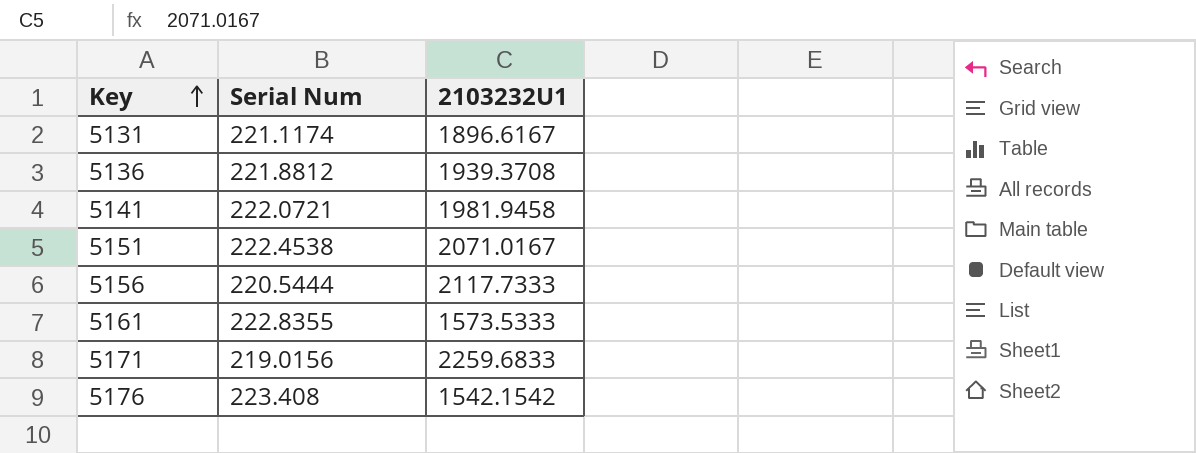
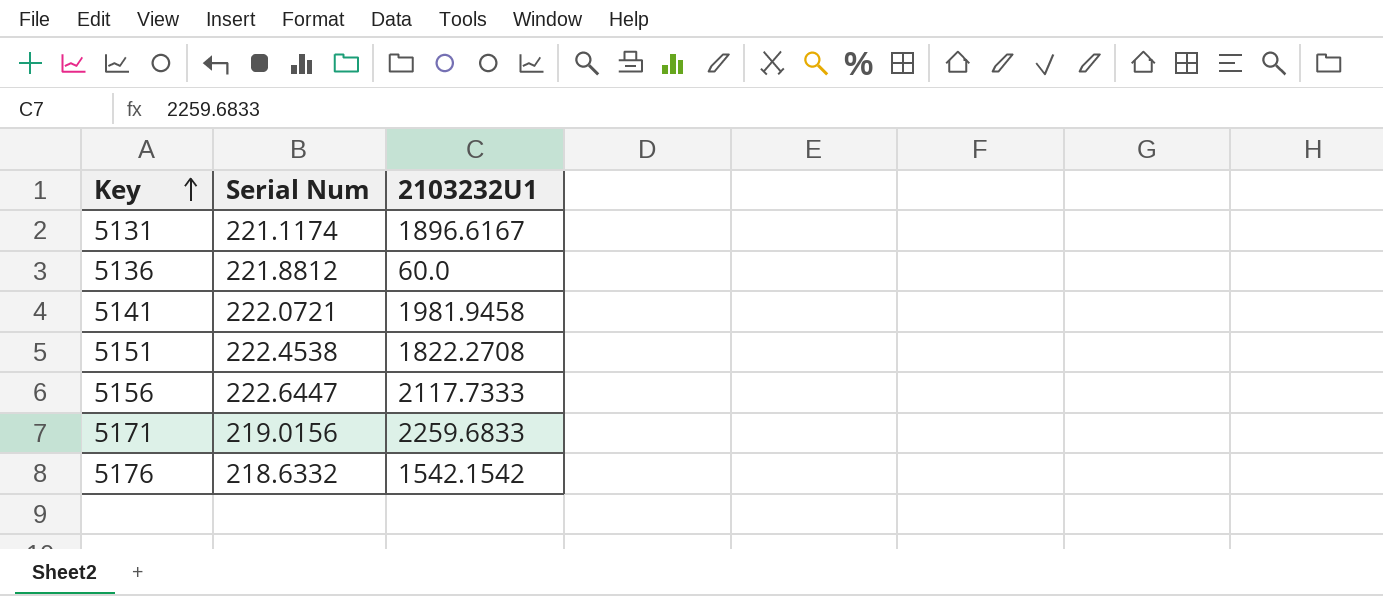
row 5161: 222.8355 | 1573.5333 -> none
5136 | 2103232U1: 1939.3708 -> 60.0
5151 | 2103232U1: 2071.0167 -> 1822.2708
5156 | Serial Num: 220.5444 -> 222.6447
5176 | Serial Num: 223.408 -> 218.6332

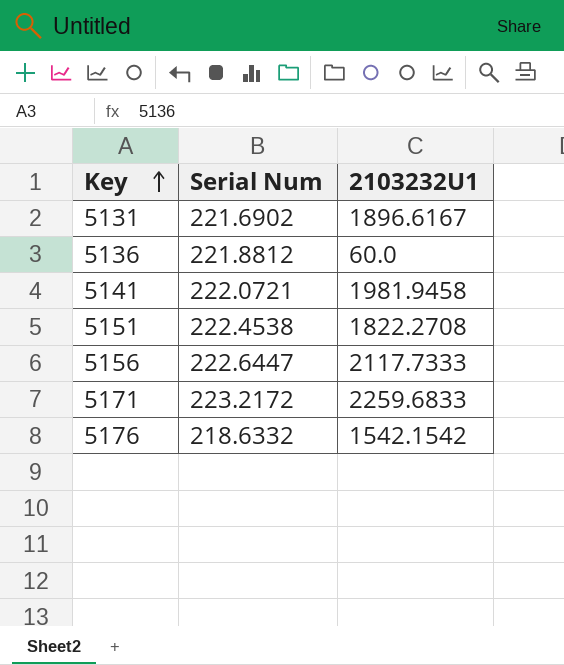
5131 | Serial Num: 221.1174 -> 221.6902
5171 | Serial Num: 219.0156 -> 223.2172

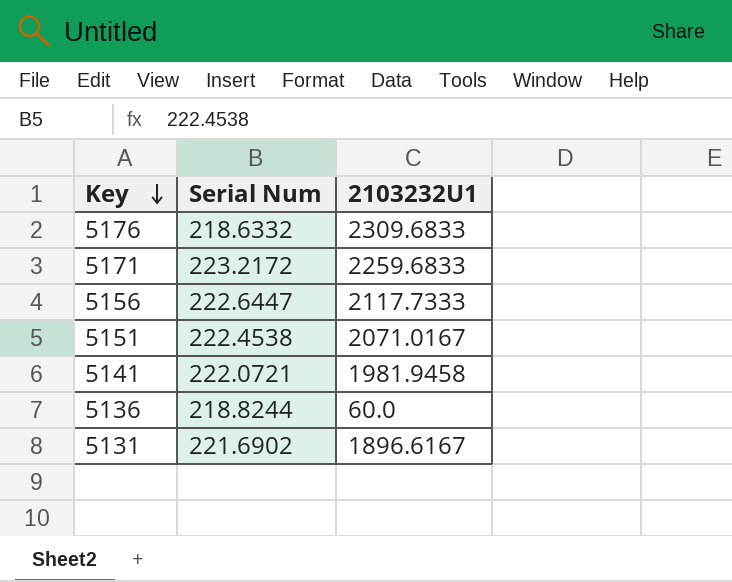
row order: Key ascending -> Key descending
5176 | 2103232U1: 1542.1542 -> 2309.6833
5151 | 2103232U1: 1822.2708 -> 2071.0167
5136 | Serial Num: 221.8812 -> 218.8244

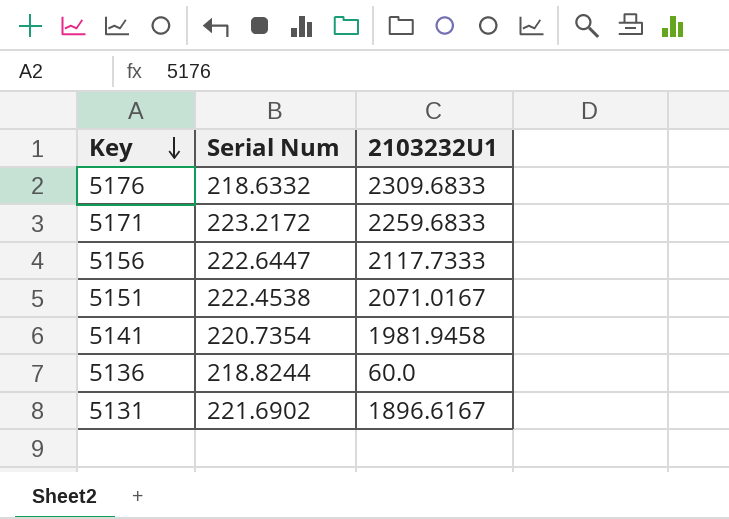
5141 | Serial Num: 222.0721 -> 220.7354

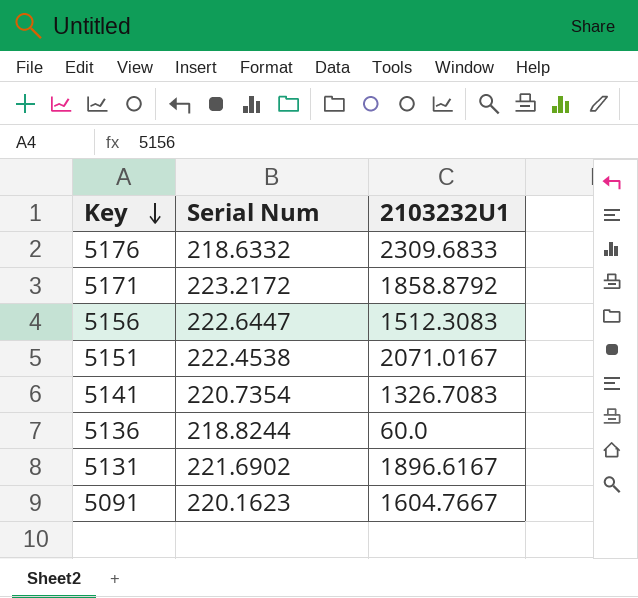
5171 | 2103232U1: 2259.6833 -> 1858.8792
5156 | 2103232U1: 2117.7333 -> 1512.3083
5141 | 2103232U1: 1981.9458 -> 1326.7083
row 5091: none -> 220.1623 | 1604.7667

